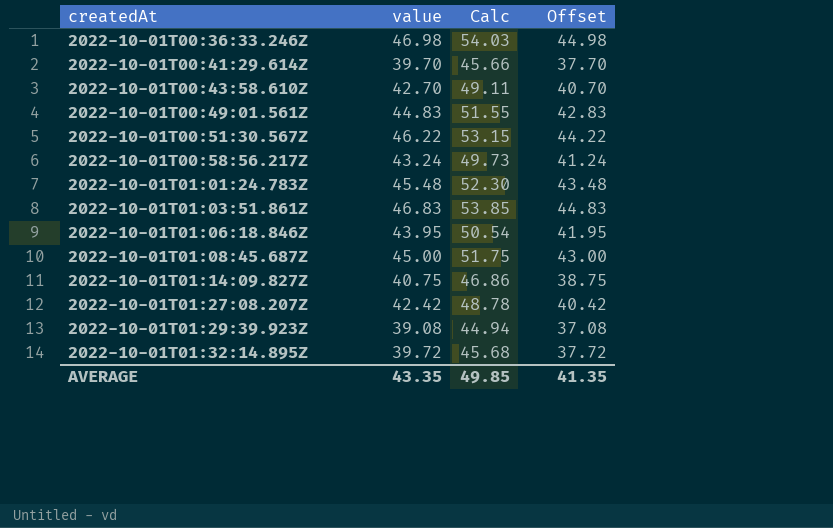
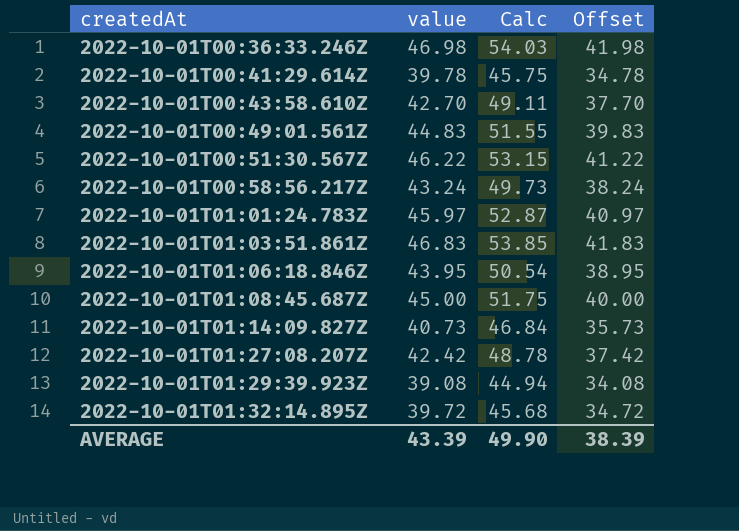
column Offset | formula: [value] - 2 -> [value] - 5
2022-10-01T00:41:29.614Z | value: 39.70 -> 39.78
2022-10-01T00:41:29.614Z | Calc: 45.66 -> 45.75
2022-10-01T01:01:24.783Z | value: 45.48 -> 45.97
2022-10-01T01:01:24.783Z | Calc: 52.30 -> 52.87
2022-10-01T01:14:09.827Z | value: 40.75 -> 40.73
2022-10-01T01:14:09.827Z | Calc: 46.86 -> 46.84
AVERAGE | value: 43.35 -> 43.39
AVERAGE | Calc: 49.85 -> 49.90
AVERAGE | Offset: 41.35 -> 38.39

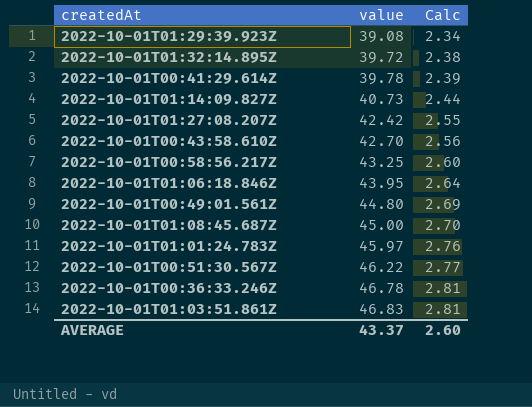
row order: createdAt ascending -> value ascending
column Offset | formula: [value] - 5 -> none
column Calc | formula: [value] * 1.15 -> [value] * 0.06
2022-10-01T00:58:56.217Z | value: 43.24 -> 43.25
2022-10-01T00:49:01.561Z | value: 44.83 -> 44.80
2022-10-01T00:36:33.246Z | value: 46.98 -> 46.78
AVERAGE | value: 43.39 -> 43.37
AVERAGE | Calc: 49.90 -> 2.60

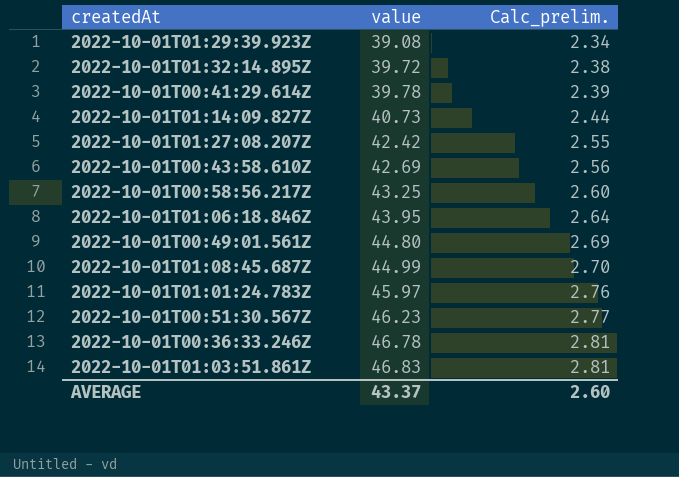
column name: Calc -> Calc_prelim.
2022-10-01T00:43:58.610Z | value: 42.70 -> 42.69
2022-10-01T01:08:45.687Z | value: 45.00 -> 44.99
2022-10-01T00:51:30.567Z | value: 46.22 -> 46.23

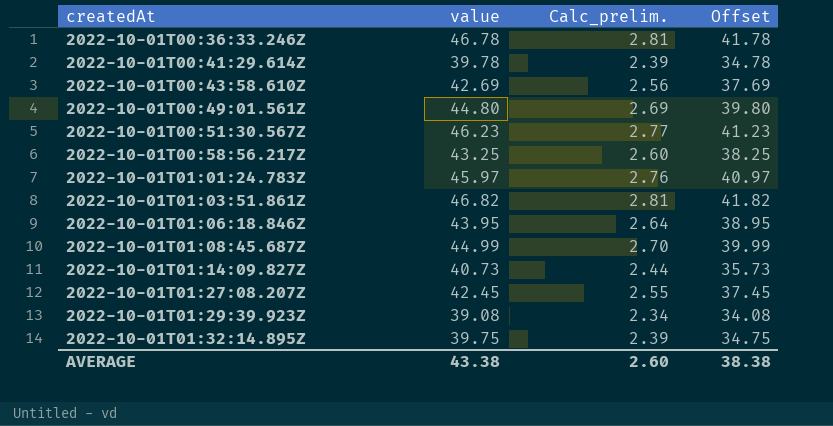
row order: value ascending -> createdAt ascending
column Offset | formula: none -> [value] - 5
2022-10-01T01:03:51.861Z | value: 46.83 -> 46.82
2022-10-01T01:27:08.207Z | value: 42.42 -> 42.45
2022-10-01T01:32:14.895Z | value: 39.72 -> 39.75
2022-10-01T01:32:14.895Z | Calc_prelim.: 2.38 -> 2.39
AVERAGE | value: 43.37 -> 43.38

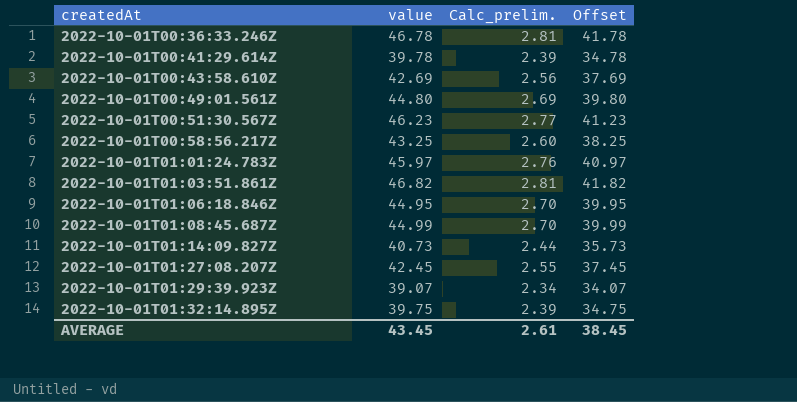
2022-10-01T01:06:18.846Z | value: 43.95 -> 44.95
2022-10-01T01:06:18.846Z | Calc_prelim.: 2.64 -> 2.70
2022-10-01T01:06:18.846Z | Offset: 38.95 -> 39.95
2022-10-01T01:29:39.923Z | value: 39.08 -> 39.07
2022-10-01T01:29:39.923Z | Offset: 34.08 -> 34.07
AVERAGE | value: 43.38 -> 43.45
AVERAGE | Calc_prelim.: 2.60 -> 2.61
AVERAGE | Offset: 38.38 -> 38.45

